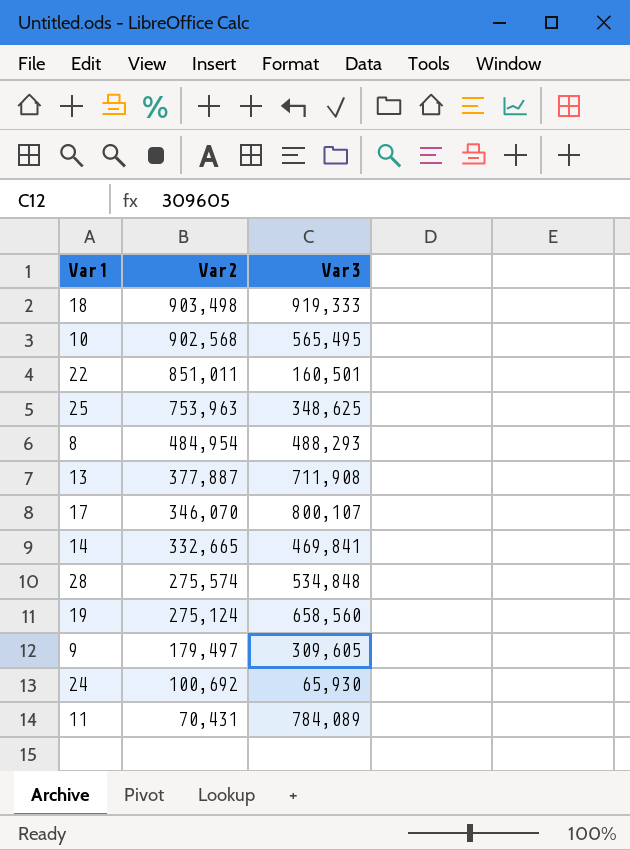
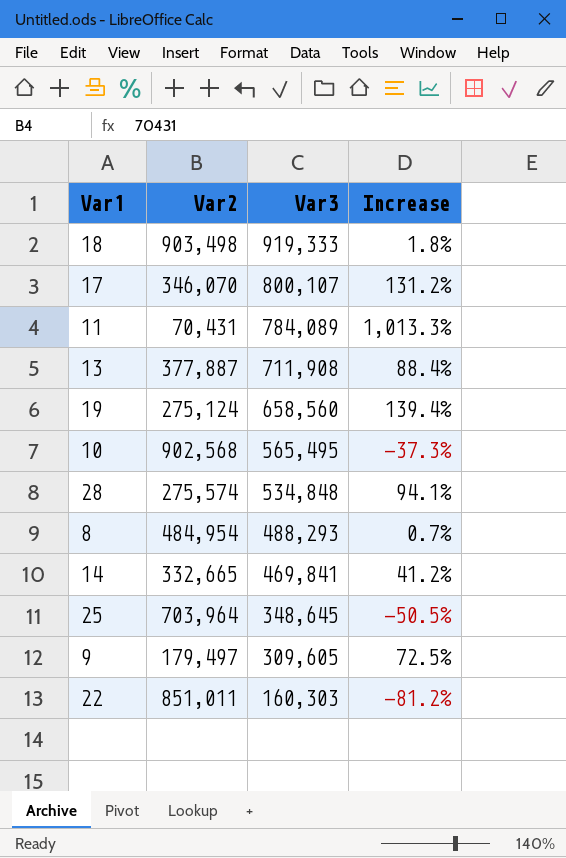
row order: Var2 descending -> Var3 descending
column Increase | formula: none -> ([Var3] - [Var2]) / [Var2]
row 24: 100,692 | 65,930 -> none
25 | Var2: 753,963 -> 703,964
25 | Var3: 348,625 -> 348,645
22 | Var3: 160,501 -> 160,303

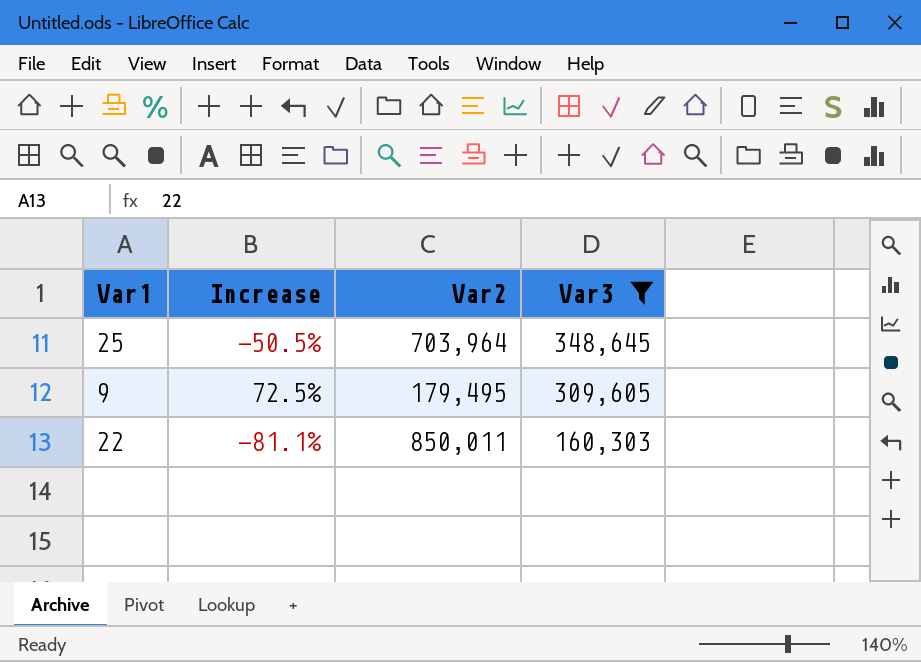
filter: none -> Var3 <= 348,645
column Increase | position: 4 -> 2
9 | Var2: 179,497 -> 179,495
22 | Increase: -81.2% -> -81.1%
22 | Var2: 851,011 -> 850,011

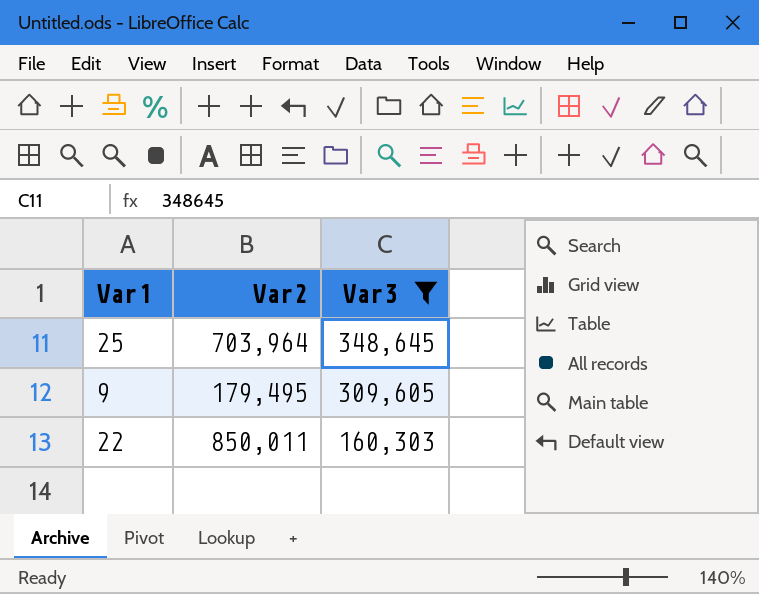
column Increase | formula: ([Var3] - [Var2]) / [Var2] -> none

